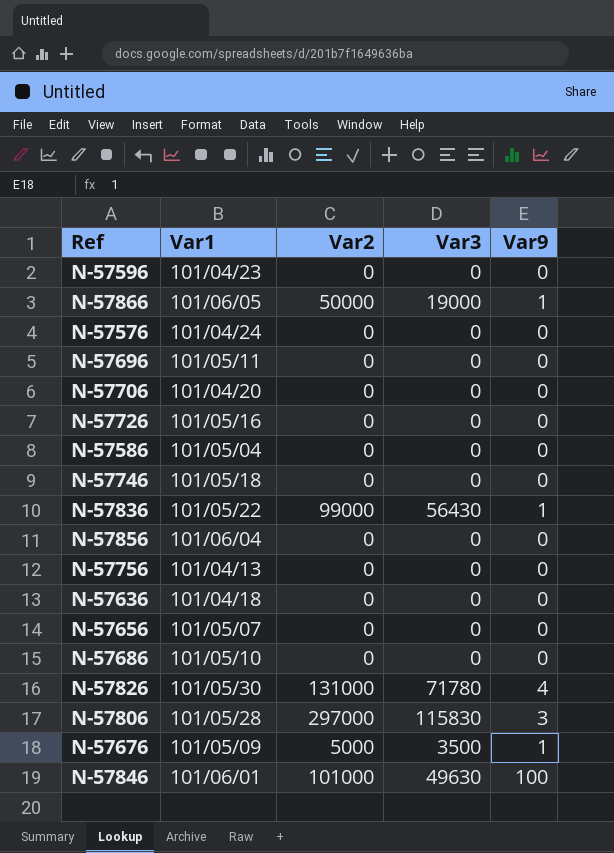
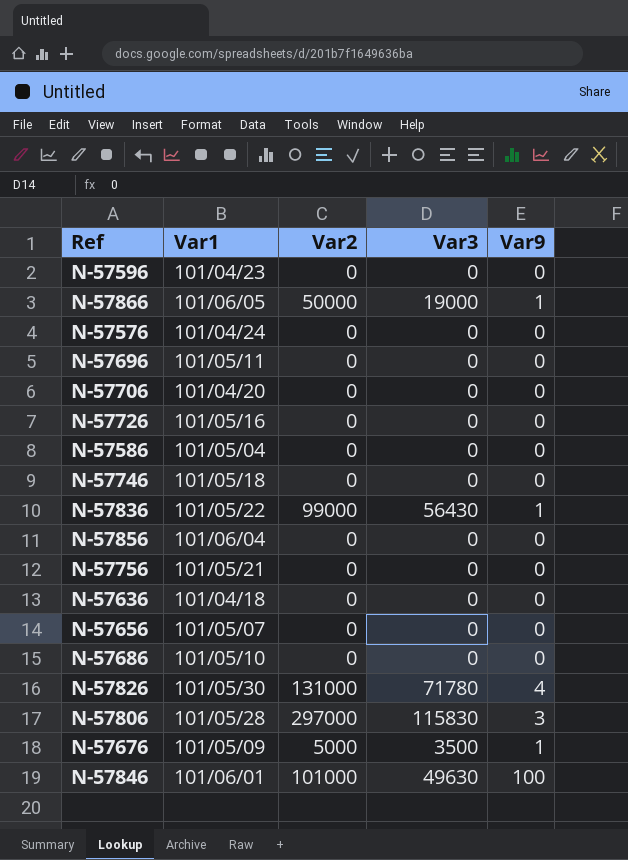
N-57756 | Var1: 101/04/13 -> 101/05/21

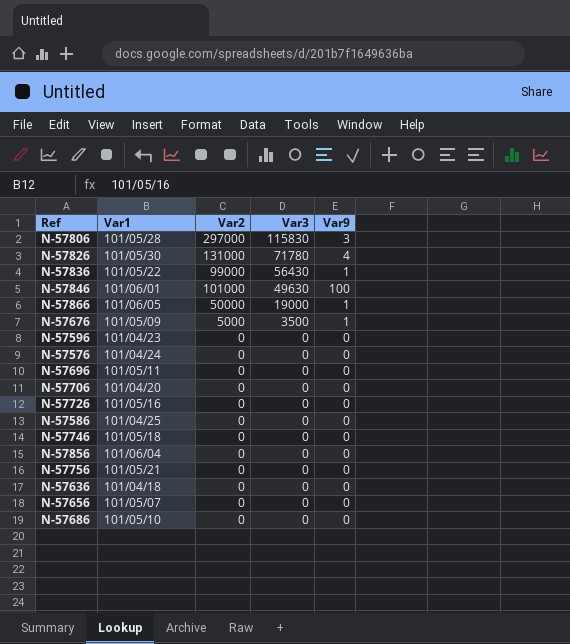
row order: none -> Var3 descending
N-57586 | Var1: 101/05/04 -> 101/04/25

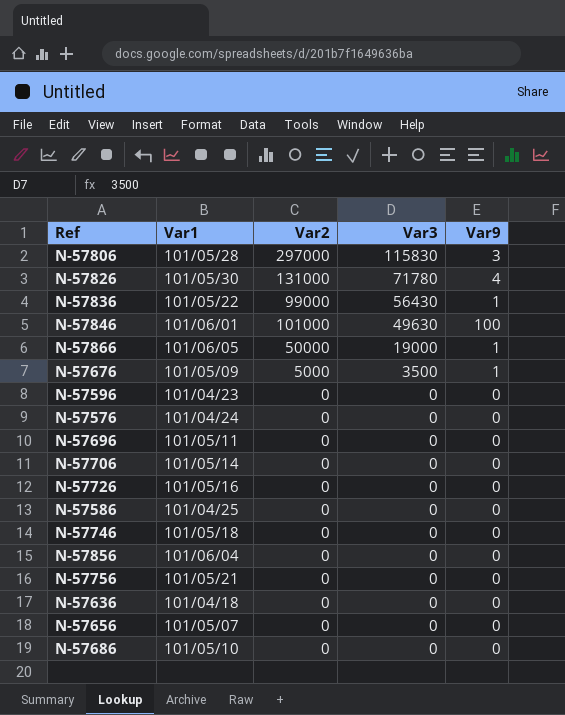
N-57706 | Var1: 101/04/20 -> 101/05/14

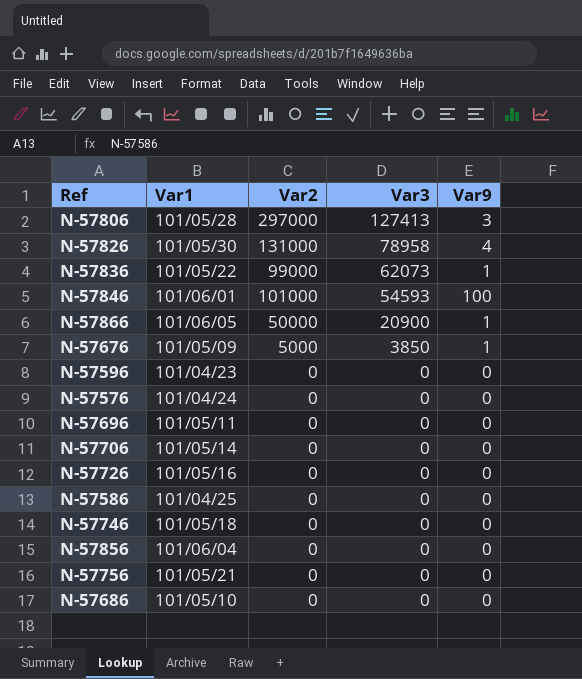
row N-57636: 101/04/18 | 0 | 0 | 0 -> none
row N-57656: 101/05/07 | 0 | 0 | 0 -> none
N-57806 | Var3: 115830 -> 127413
N-57826 | Var3: 71780 -> 78958
N-57836 | Var3: 56430 -> 62073
N-57846 | Var3: 49630 -> 54593
N-57866 | Var3: 19000 -> 20900
N-57676 | Var3: 3500 -> 3850

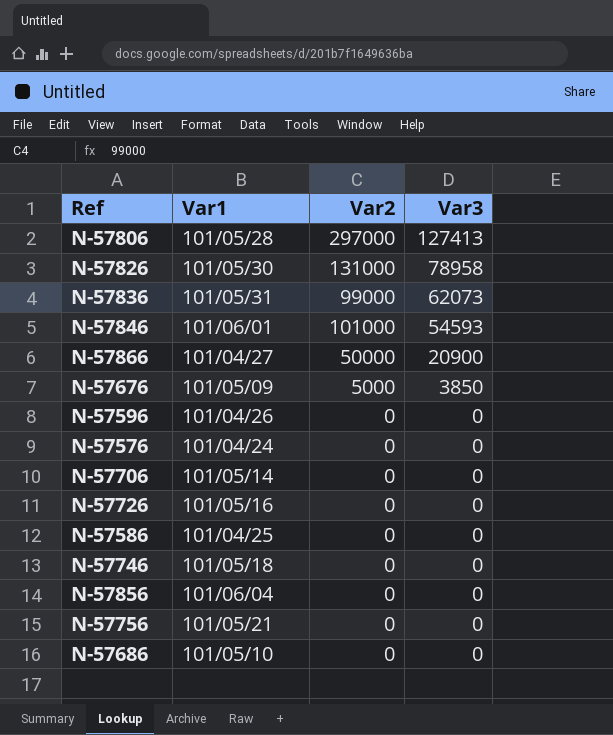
column Var9 | position: 5 -> none
row N-57696: 101/05/11 | 0 | 0 | 0 -> none
N-57836 | Var1: 101/05/22 -> 101/05/31
N-57866 | Var1: 101/06/05 -> 101/04/27
N-57596 | Var1: 101/04/23 -> 101/04/26

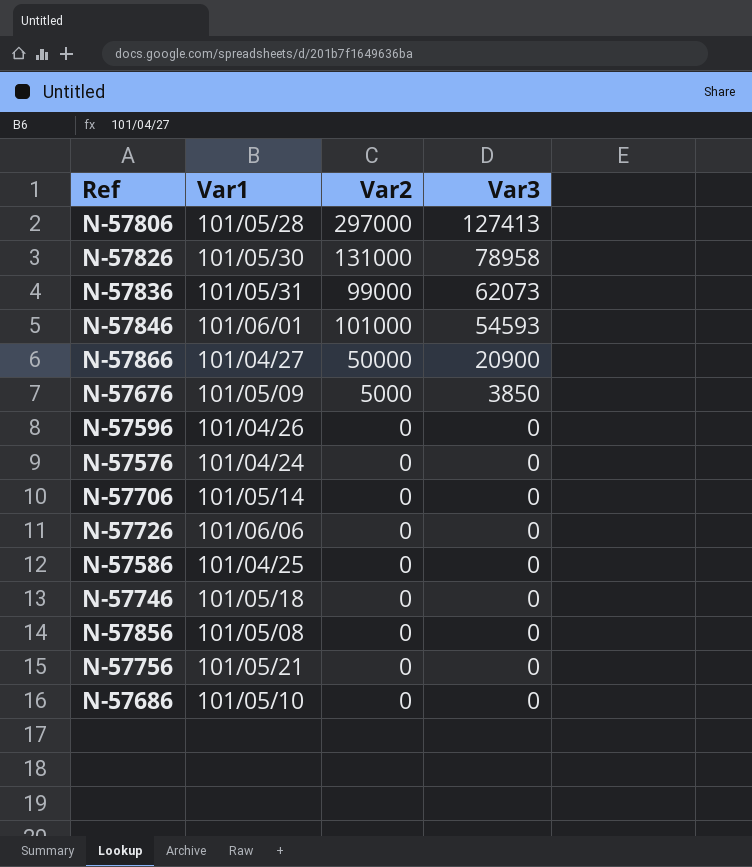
N-57726 | Var1: 101/05/16 -> 101/06/06
N-57856 | Var1: 101/06/04 -> 101/05/08

